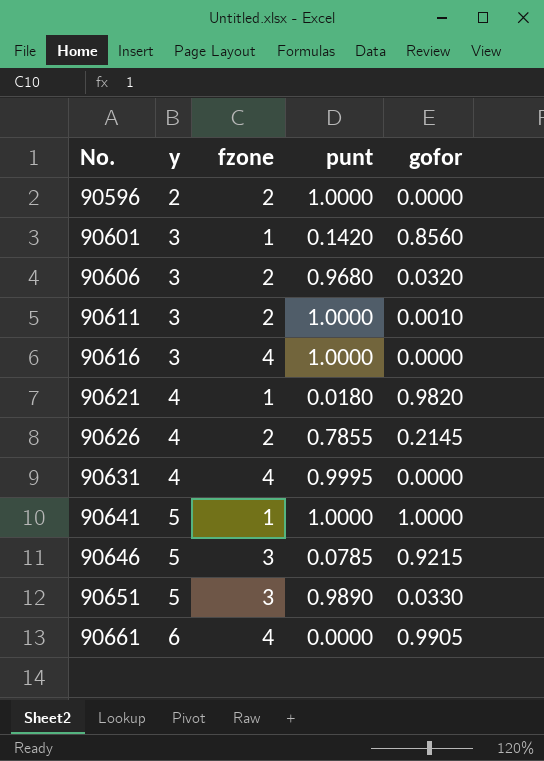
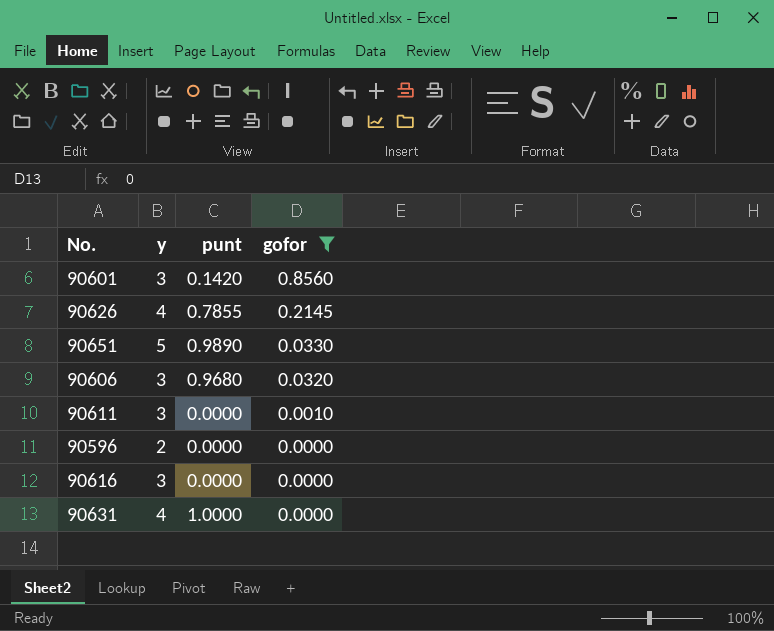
filter: none -> gofor <= 0.8560
row order: No. ascending -> gofor descending
column fzone | position: 3 -> none
90611 | punt: 1.0000 -> 0.0000
90596 | punt: 1.0000 -> 0.0000
90616 | punt: 1.0000 -> 0.0000
90631 | punt: 0.9995 -> 1.0000

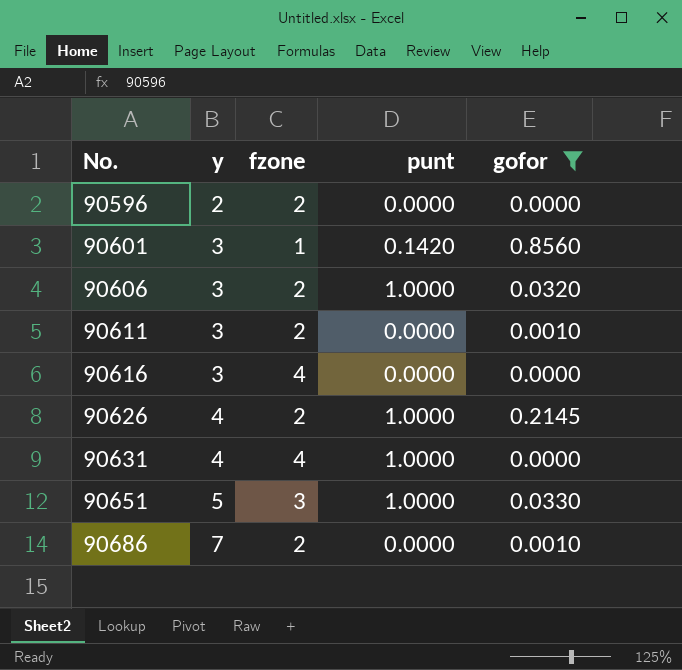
row order: gofor descending -> No. ascending
column fzone | position: none -> 3
90606 | punt: 0.9680 -> 1.0000
90626 | punt: 0.7855 -> 1.0000
90651 | punt: 0.9890 -> 1.0000
row 90686: none -> 7 | 2 | 0.0000 | 0.0010

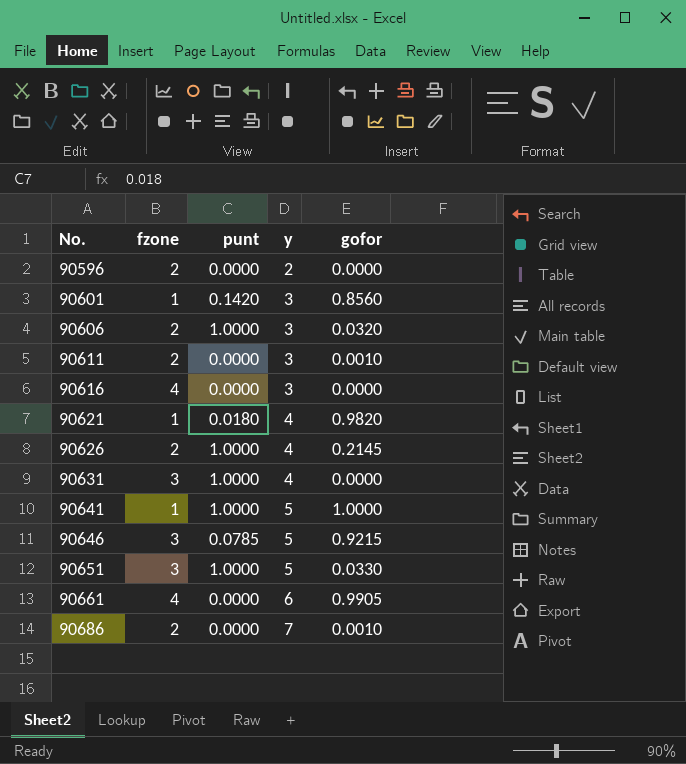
filter: gofor <= 0.8560 -> none
column y | position: 2 -> 4
90631 | fzone: 4 -> 3

